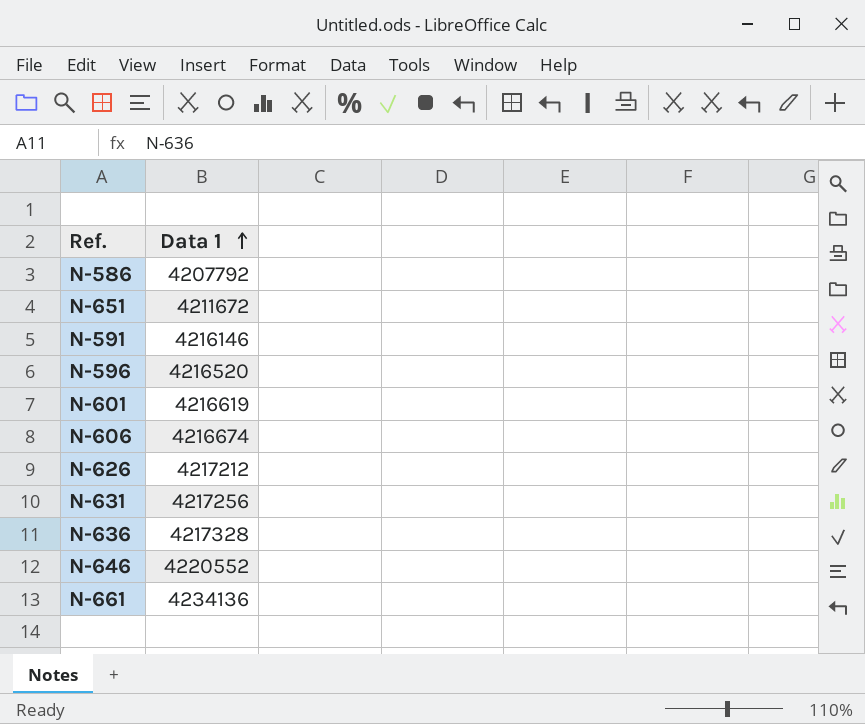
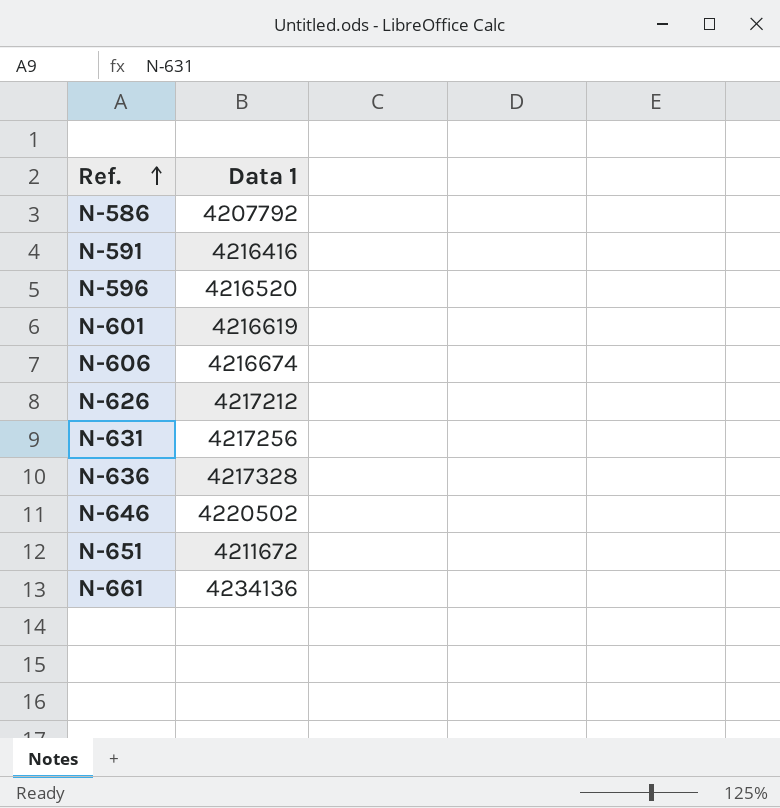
row order: Data 1 ascending -> Ref. ascending
N-591 | Data 1: 4216146 -> 4216416
N-646 | Data 1: 4220552 -> 4220502

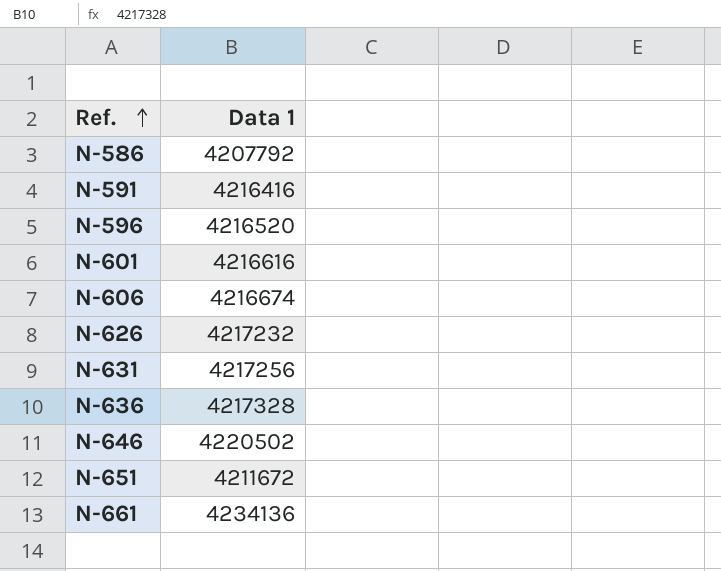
N-601 | Data 1: 4216619 -> 4216616
N-626 | Data 1: 4217212 -> 4217232

